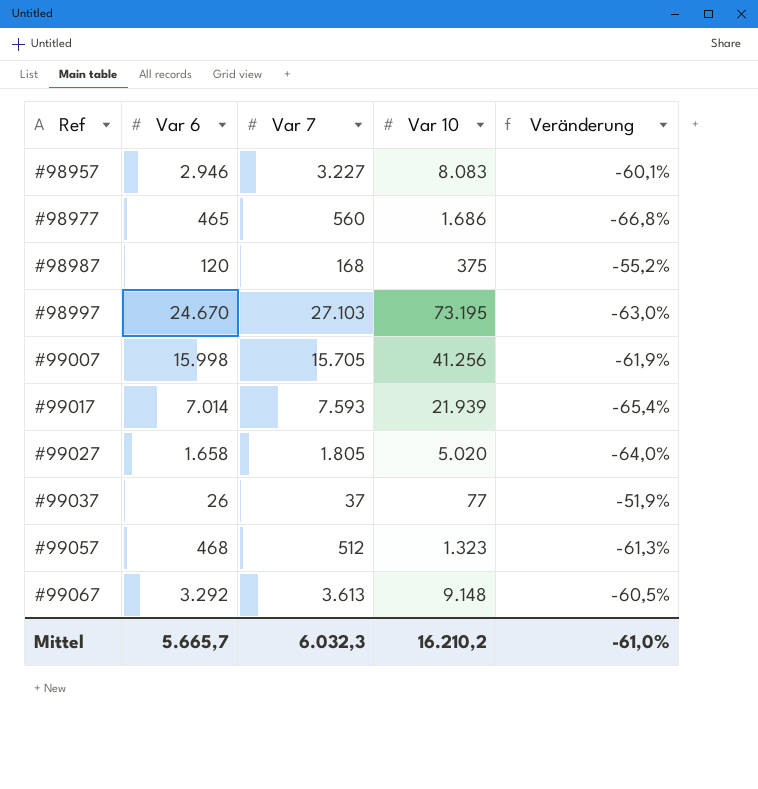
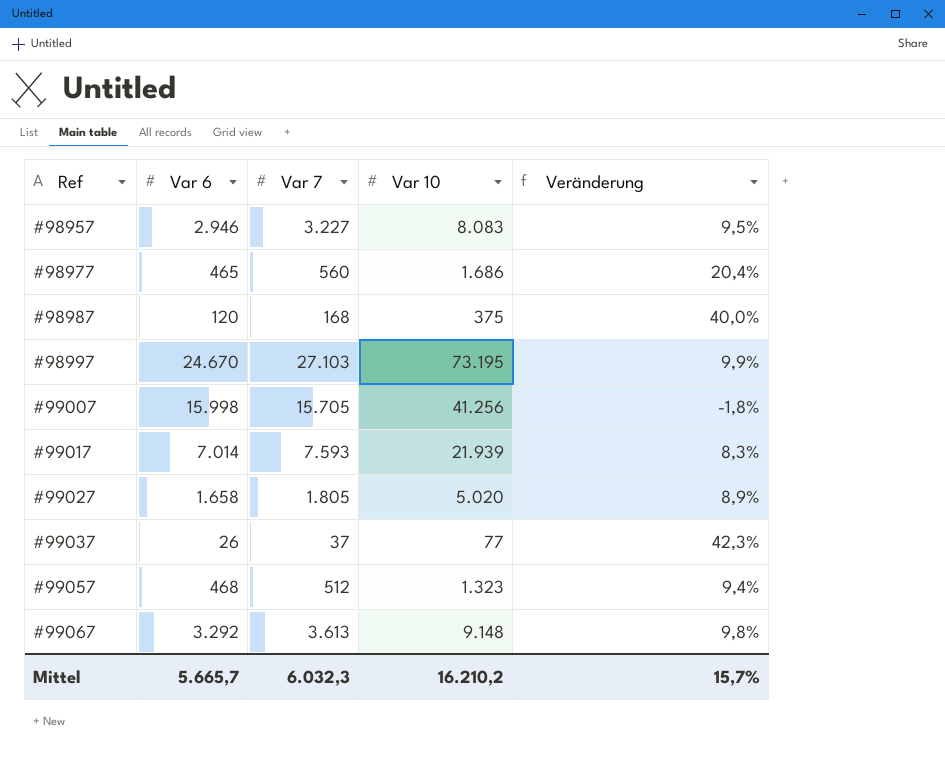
column Veränderung | formula: ([Var 7] - [Var 10]) / [Var 10] -> ([Var 7] - [Var 6]) / [Var 6]
Mittel | Veränderung: -61,0% -> 15,7%

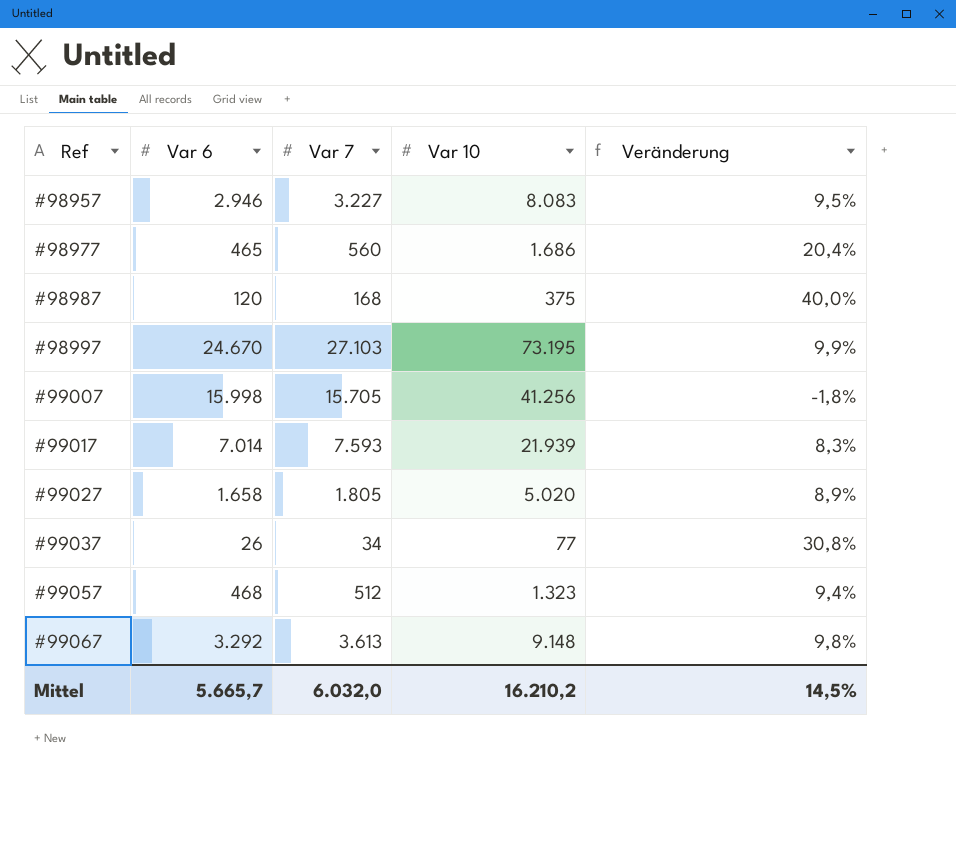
#99037 | Var 7: 37 -> 34
#99037 | Veränderung: 42,3% -> 30,8%
Mittel | Var 7: 6.032,3 -> 6.032,0
Mittel | Veränderung: 15,7% -> 14,5%

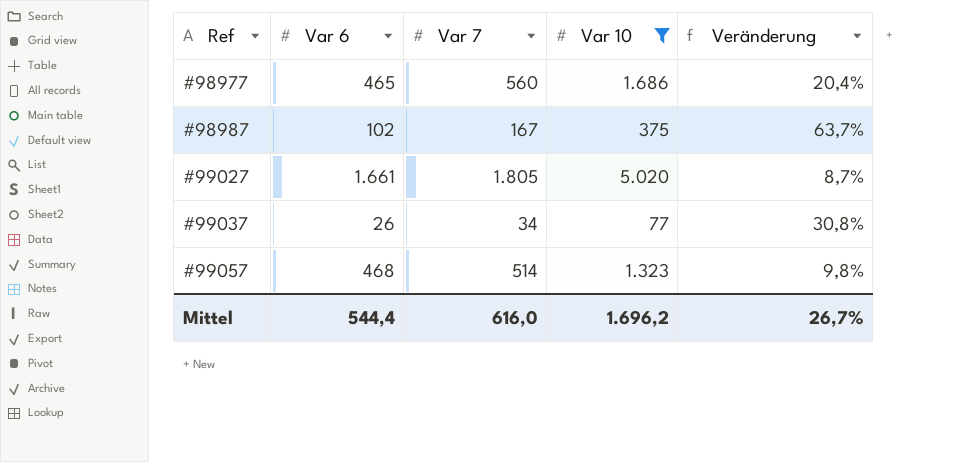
filter: none -> Var 10 <= 5.020
#98987 | Var 6: 120 -> 102
#98987 | Var 7: 168 -> 167
#98987 | Veränderung: 40,0% -> 63,7%
#99027 | Var 6: 1.658 -> 1.661
#99027 | Veränderung: 8,9% -> 8,7%
#99057 | Var 7: 512 -> 514
#99057 | Veränderung: 9,4% -> 9,8%
Mittel | Var 6: 5.665,7 -> 544,4
Mittel | Var 7: 6.032,0 -> 616,0
Mittel | Var 10: 16.210,2 -> 1.696,2
Mittel | Veränderung: 14,5% -> 26,7%

